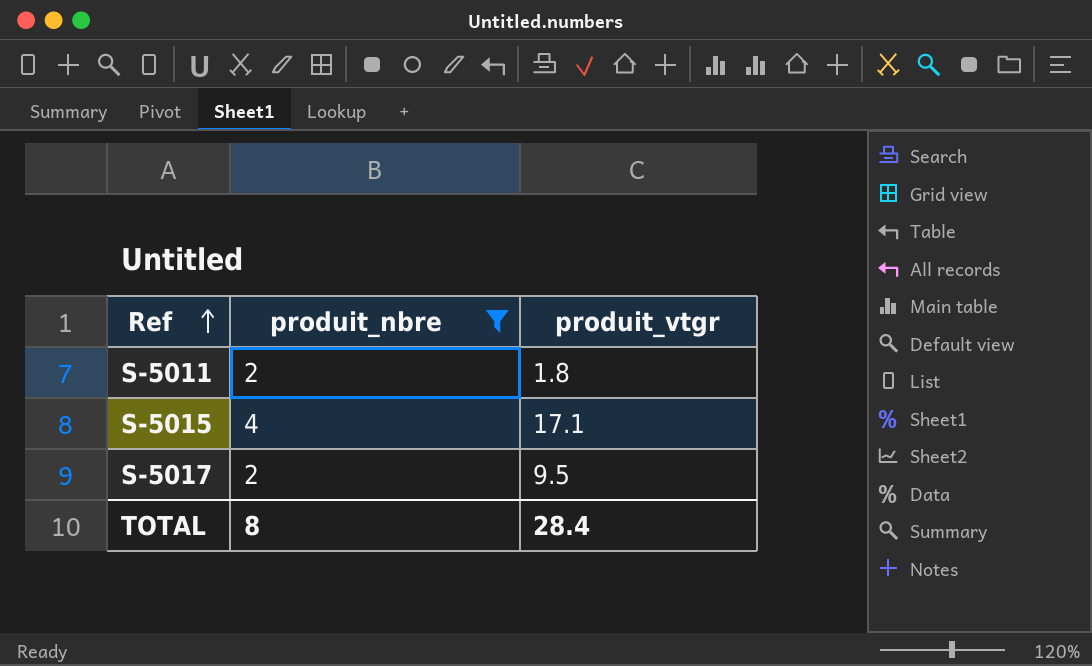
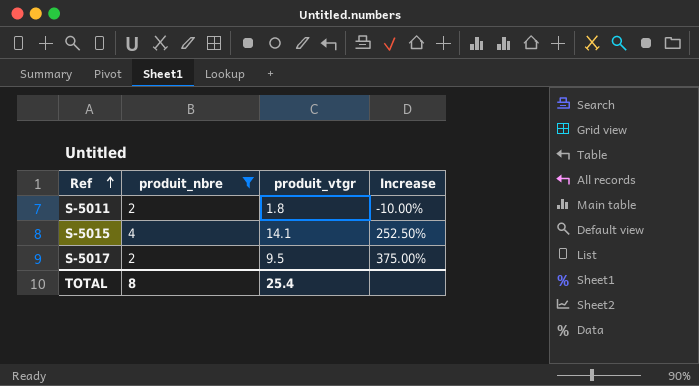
column Increase | formula: none -> ([produit_vtgr] - [produit_nbre]) / [produit_nbre]
S-5015 | produit_vtgr: 17.1 -> 14.1
TOTAL | produit_vtgr: 28.4 -> 25.4

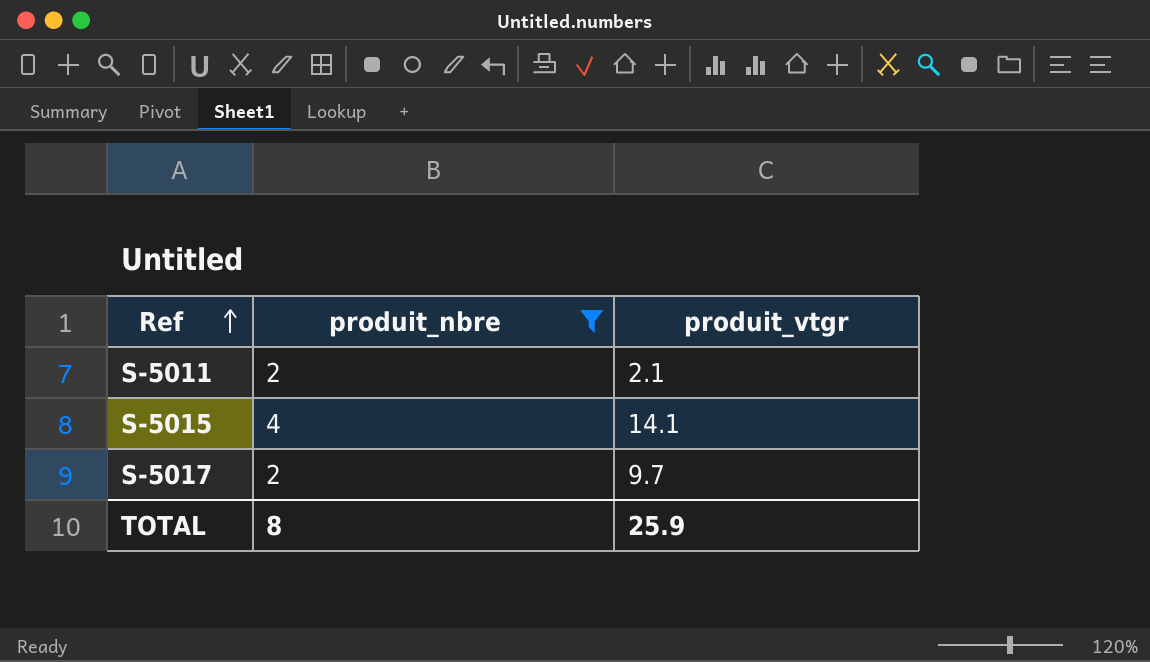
column Increase | formula: ([produit_vtgr] - [produit_nbre]) / [produit_nbre] -> none
S-5011 | produit_vtgr: 1.8 -> 2.1
S-5017 | produit_vtgr: 9.5 -> 9.7
TOTAL | produit_vtgr: 25.4 -> 25.9

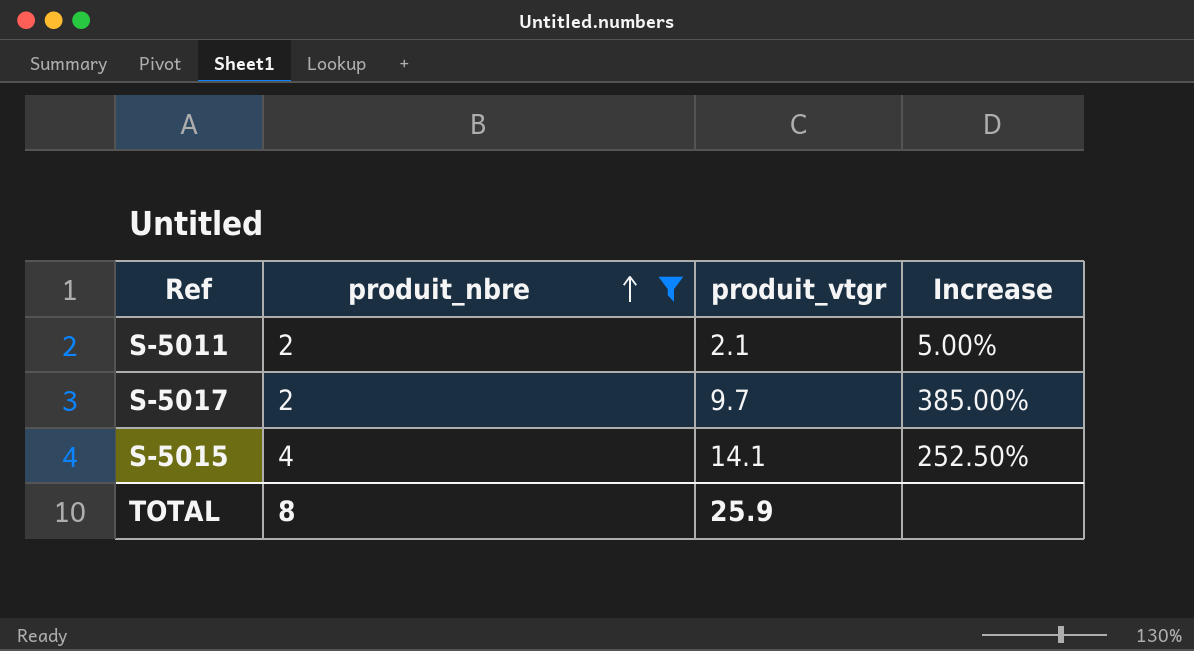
row order: Ref ascending -> produit_nbre ascending
column Increase | formula: none -> ([produit_vtgr] - [produit_nbre]) / [produit_nbre]

